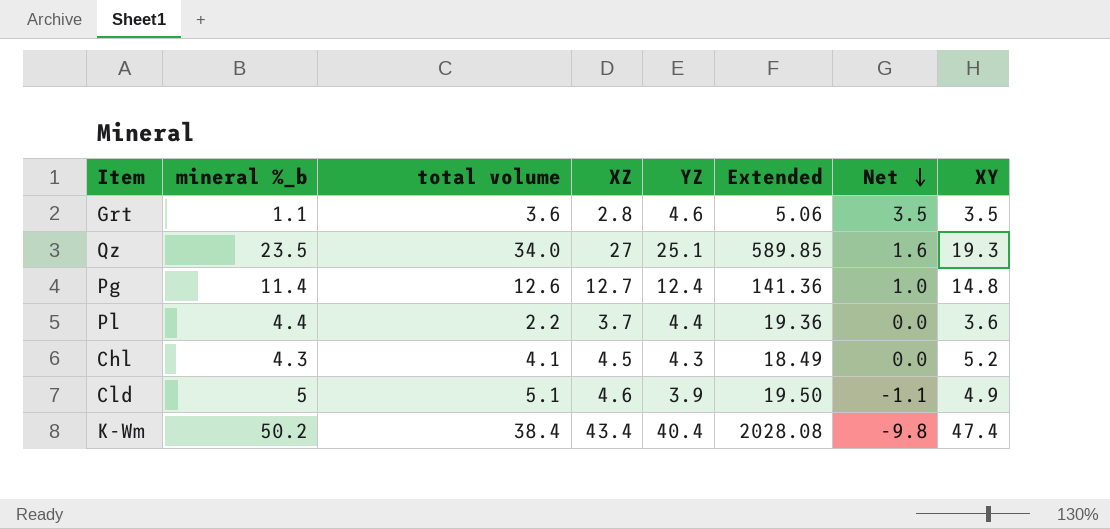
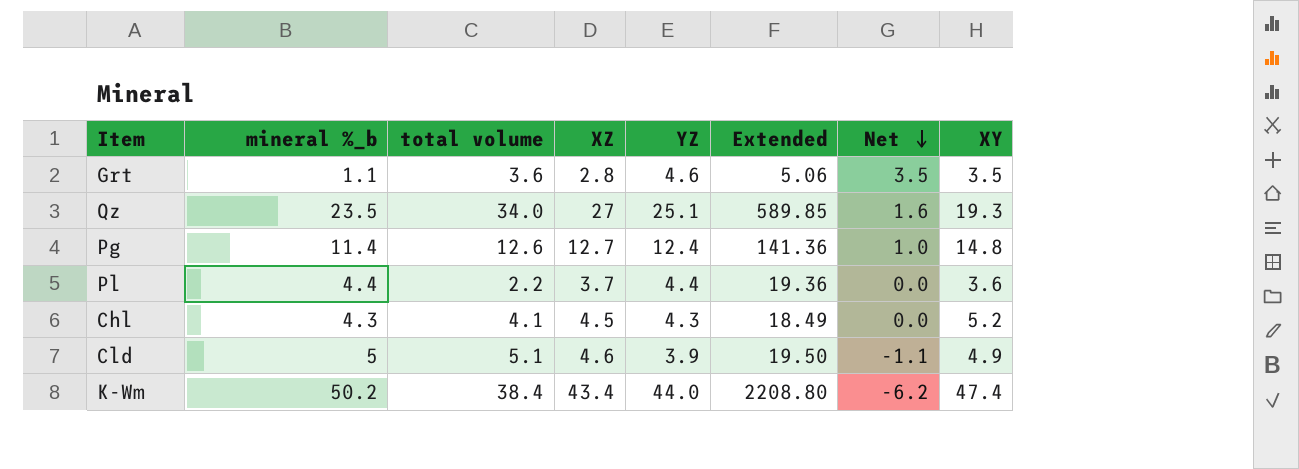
K-Wm | YZ: 40.4 -> 44.0
K-Wm | Extended: 2028.08 -> 2208.80
K-Wm | Net: -9.8 -> -6.2

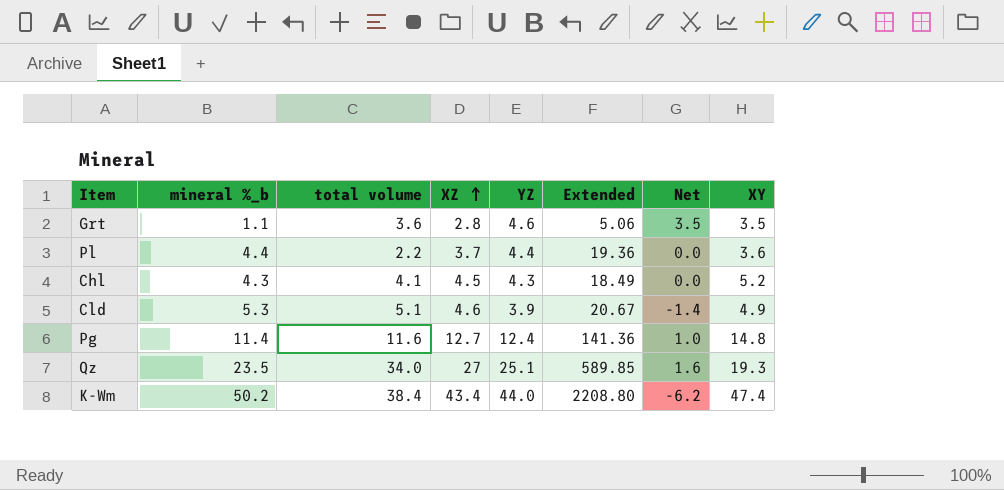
row order: Net descending -> XZ ascending
Cld | mineral %_b: 5 -> 5.3
Cld | Extended: 19.50 -> 20.67
Cld | Net: -1.1 -> -1.4
Pg | total volume: 12.6 -> 11.6

